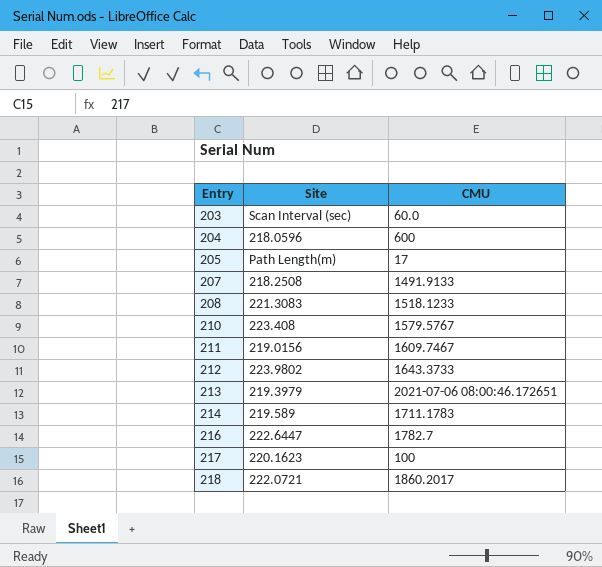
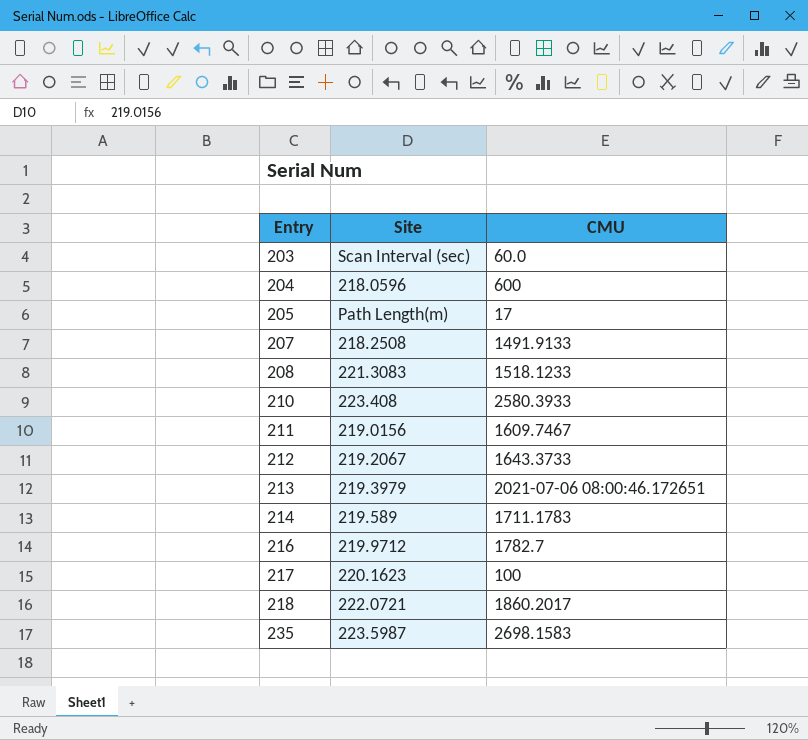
210 | CMU: 1579.5767 -> 2580.3933
212 | Site: 223.9802 -> 219.2067
216 | Site: 222.6447 -> 219.9712
row 235: none -> 223.5987 | 2698.1583

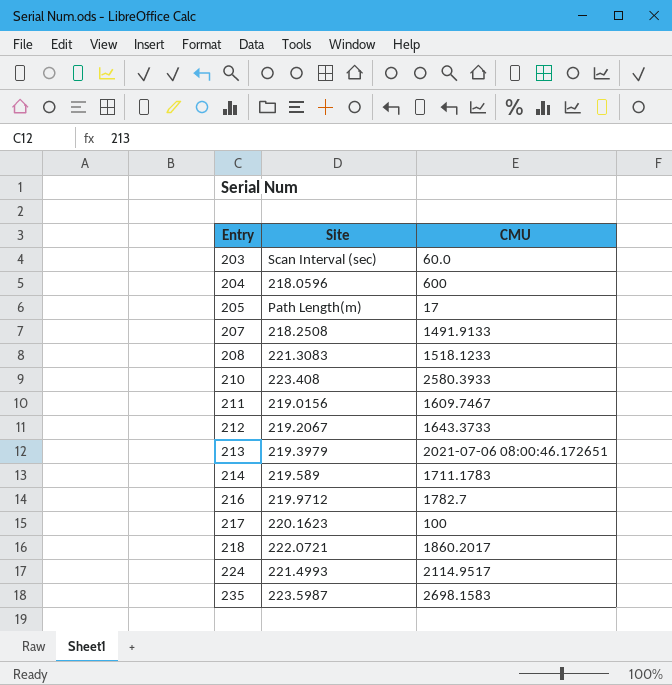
row 224: none -> 221.4993 | 2114.9517

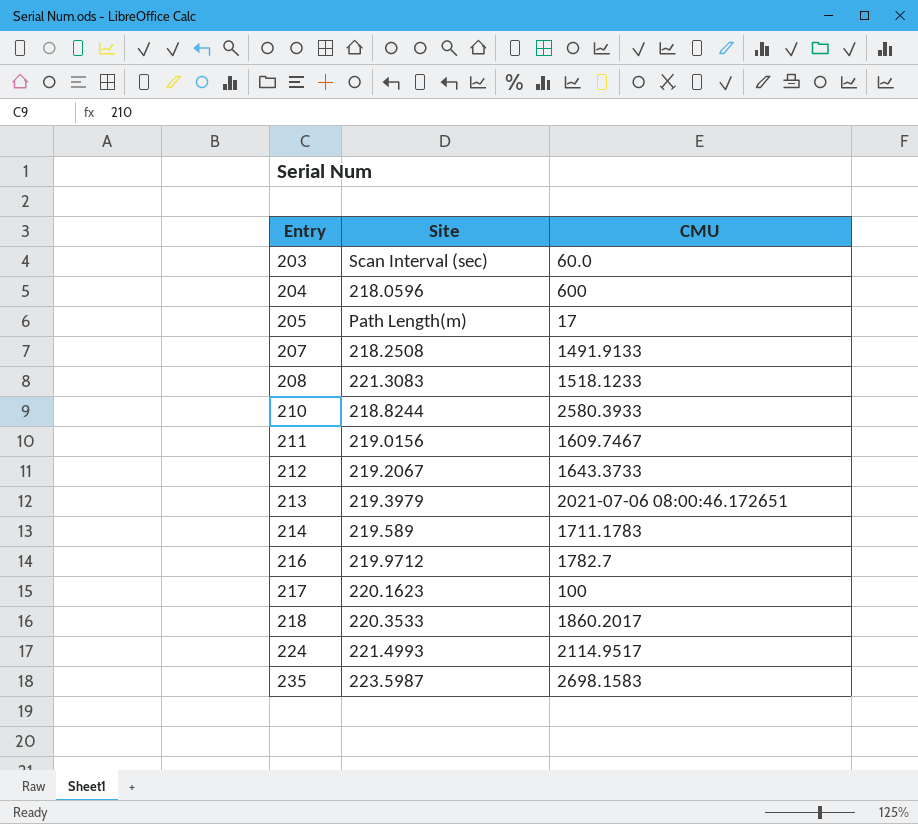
210 | Site: 223.408 -> 218.8244
218 | Site: 222.0721 -> 220.3533

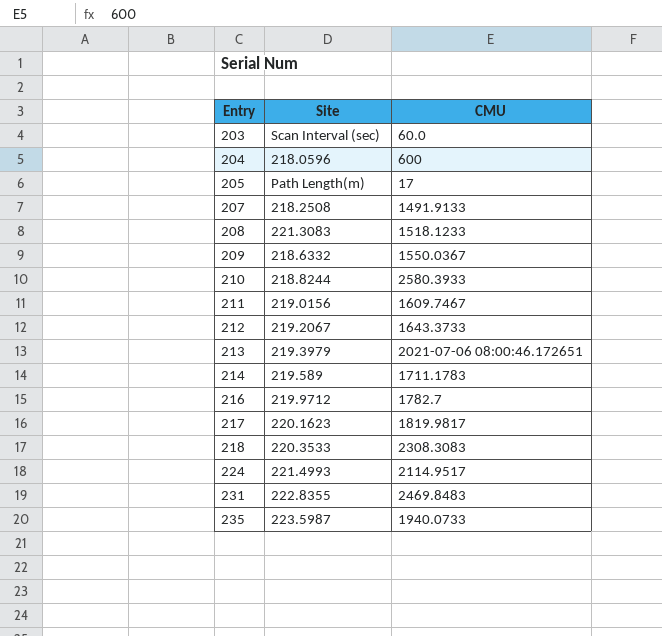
row 209: none -> 218.6332 | 1550.0367
217 | CMU: 100 -> 1819.9817
218 | CMU: 1860.2017 -> 2308.3083
row 231: none -> 222.8355 | 2469.8483
235 | CMU: 2698.1583 -> 1940.0733

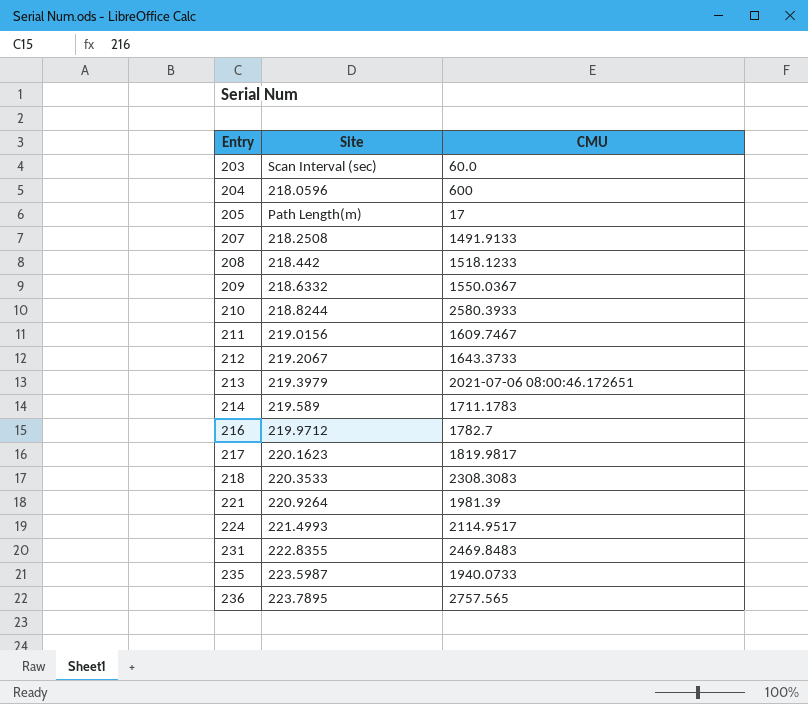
208 | Site: 221.3083 -> 218.442
row 221: none -> 220.9264 | 1981.39
row 236: none -> 223.7895 | 2757.565

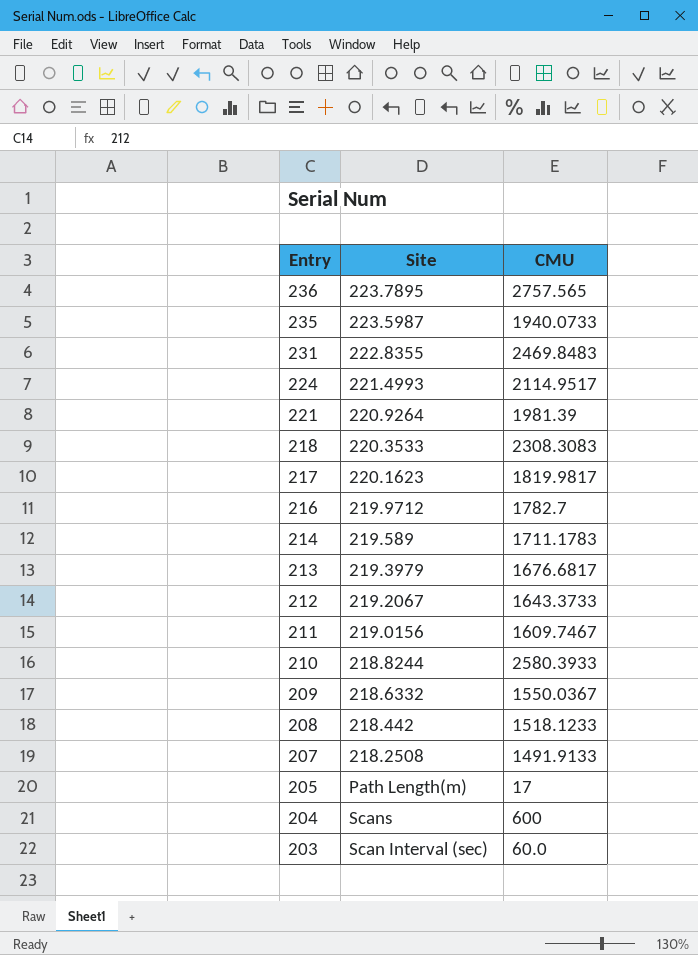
row order: Entry ascending -> Entry descending
213 | CMU: 2021-07-06 08:00:46.172651 -> 1676.6817
204 | Site: 218.0596 -> Scans

